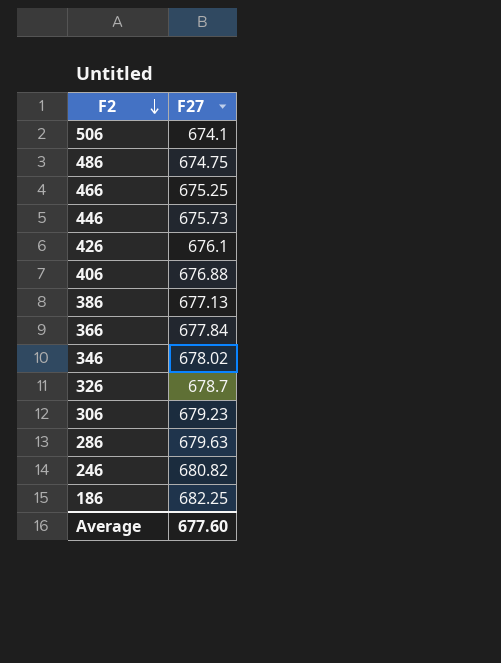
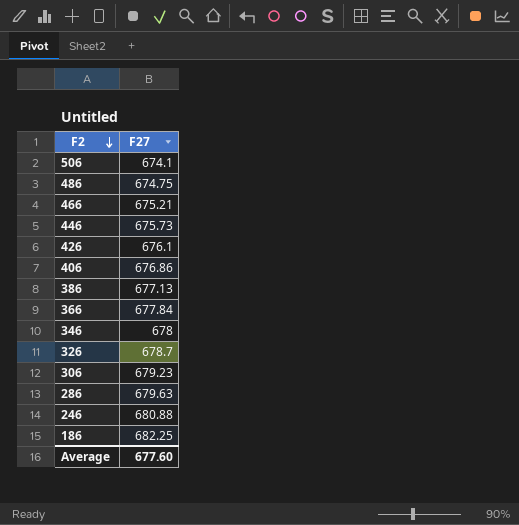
466 | F27: 675.25 -> 675.21
406 | F27: 676.88 -> 676.86
346 | F27: 678.02 -> 678
246 | F27: 680.82 -> 680.88

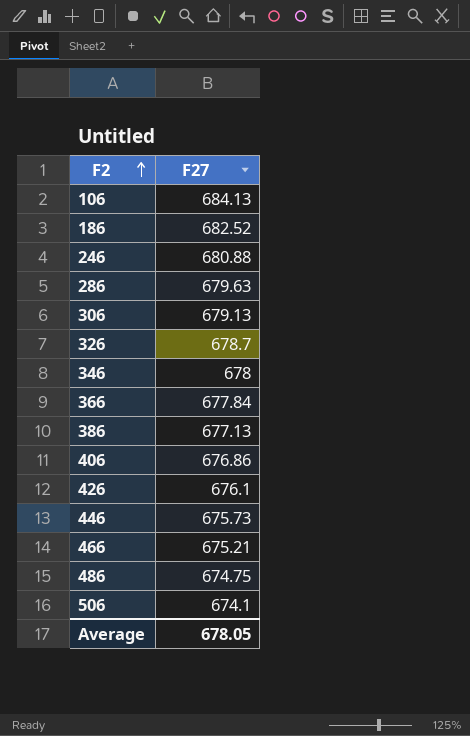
row order: F2 descending -> F2 ascending
row 106: none -> 684.13
186 | F27: 682.25 -> 682.52
306 | F27: 679.23 -> 679.13
Average | F27: 677.60 -> 678.05

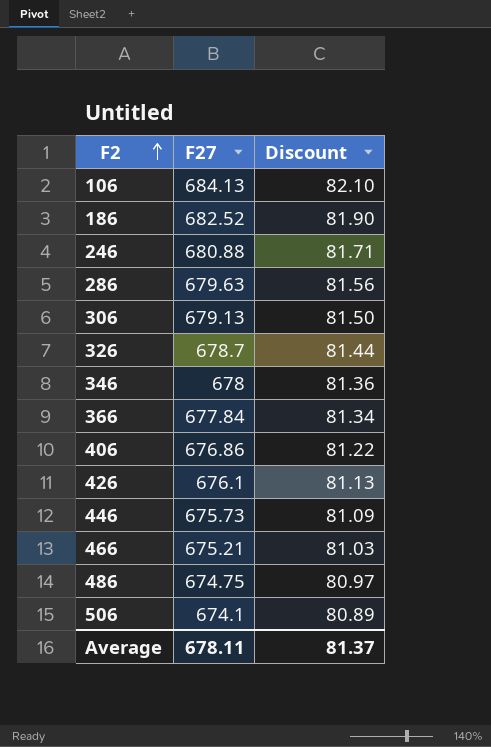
column Discount | formula: none -> [F27] * 0.12
row 386: 677.13 -> none
Average | F27: 678.05 -> 678.11

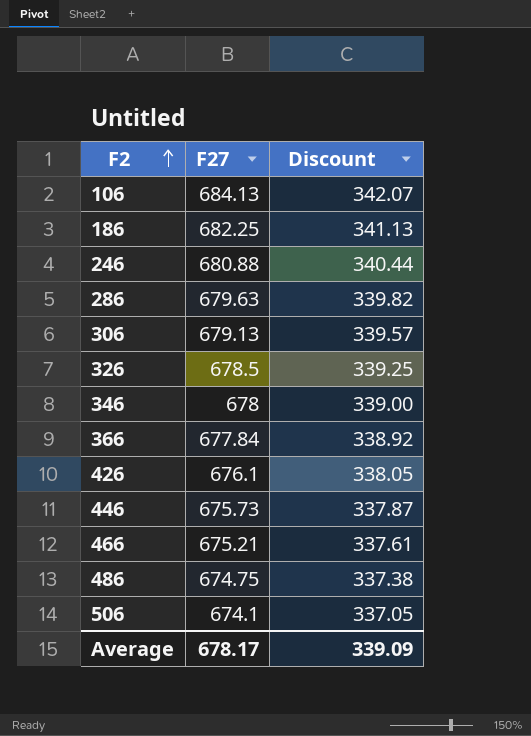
column Discount | formula: [F27] * 0.12 -> [F27] * 0.5
row 406: 676.86 | 81.22 -> none
186 | F27: 682.52 -> 682.25
326 | F27: 678.7 -> 678.5
Average | F27: 678.11 -> 678.17
Average | Discount: 81.37 -> 339.09

